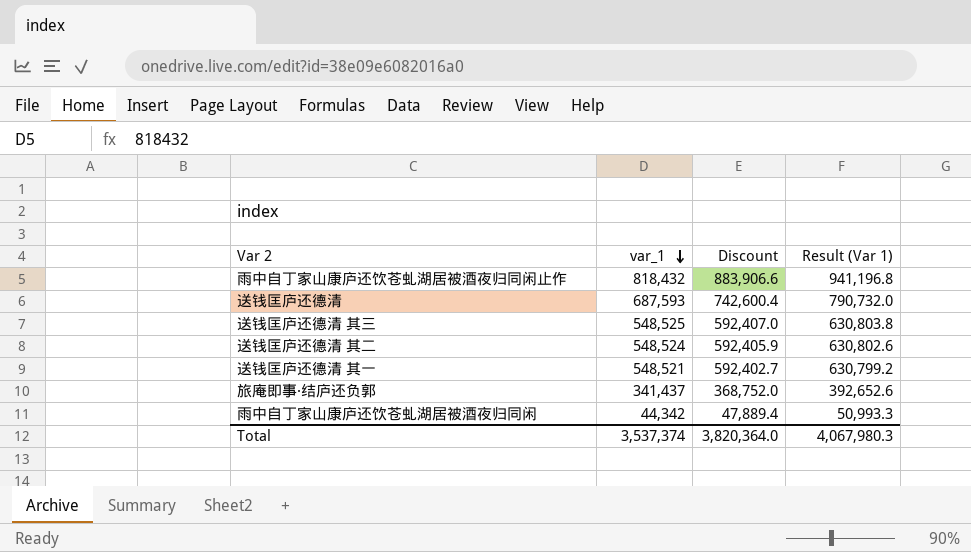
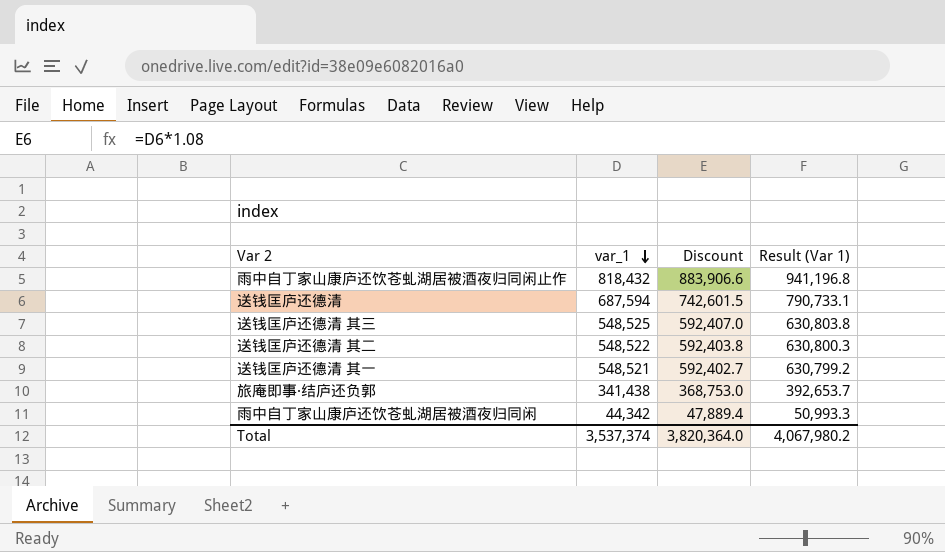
送钱匡庐还德清 | var_1: 687,593 -> 687,594
送钱匡庐还德清 | Discount: 742,600.4 -> 742,601.5
送钱匡庐还德清 | Result (Var 1): 790,732.0 -> 790,733.1
送钱匡庐还德清 其二 | var_1: 548,524 -> 548,522
送钱匡庐还德清 其二 | Discount: 592,405.9 -> 592,403.8
送钱匡庐还德清 其二 | Result (Var 1): 630,802.6 -> 630,800.3
旅庵即事·结庐还负郭 | var_1: 341,437 -> 341,438
旅庵即事·结庐还负郭 | Discount: 368,752.0 -> 368,753.0
旅庵即事·结庐还负郭 | Result (Var 1): 392,652.6 -> 392,653.7
Total | Result (Var 1): 4,067,980.3 -> 4,067,980.2

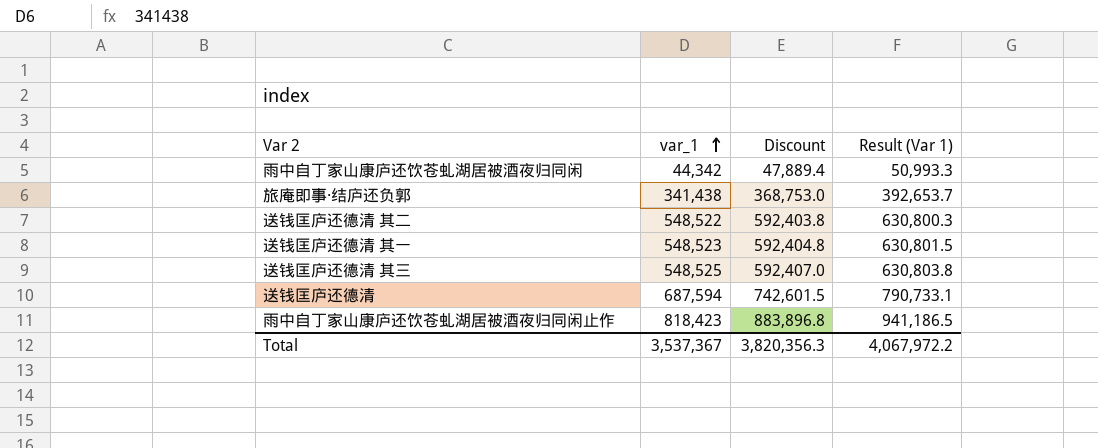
row order: var_1 descending -> var_1 ascending
送钱匡庐还德清 其一 | var_1: 548,521 -> 548,523
送钱匡庐还德清 其一 | Discount: 592,402.7 -> 592,404.8
送钱匡庐还德清 其一 | Result (Var 1): 630,799.2 -> 630,801.5
雨中自丁家山康庐还饮苍虬湖居被酒夜归同闲止作 | var_1: 818,432 -> 818,423
雨中自丁家山康庐还饮苍虬湖居被酒夜归同闲止作 | Discount: 883,906.6 -> 883,896.8
雨中自丁家山康庐还饮苍虬湖居被酒夜归同闲止作 | Result (Var 1): 941,196.8 -> 941,186.5
Total | var_1: 3,537,374 -> 3,537,367
Total | Discount: 3,820,364.0 -> 3,820,356.3
Total | Result (Var 1): 4,067,980.2 -> 4,067,972.2

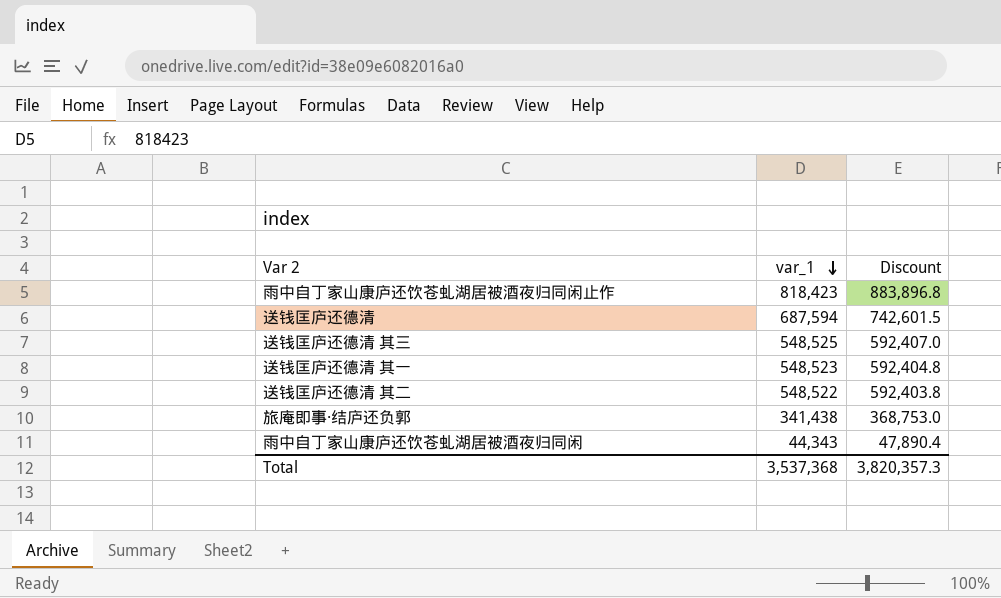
row order: var_1 ascending -> var_1 descending
column Result (Var 1) | formula: [var_1] * 1.15 -> none
雨中自丁家山康庐还饮苍虬湖居被酒夜归同闲 | var_1: 44,342 -> 44,343
雨中自丁家山康庐还饮苍虬湖居被酒夜归同闲 | Discount: 47,889.4 -> 47,890.4
Total | var_1: 3,537,367 -> 3,537,368
Total | Discount: 3,820,356.3 -> 3,820,357.3

